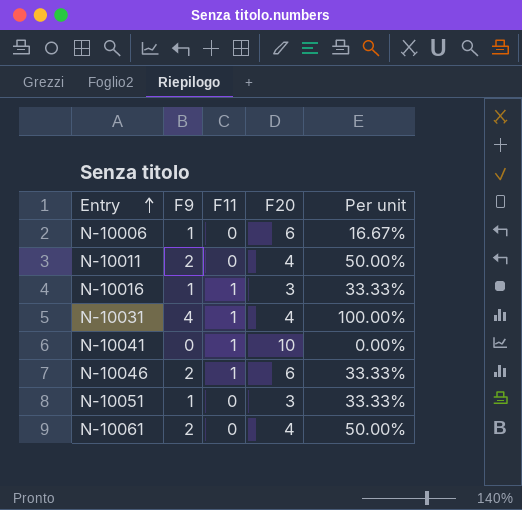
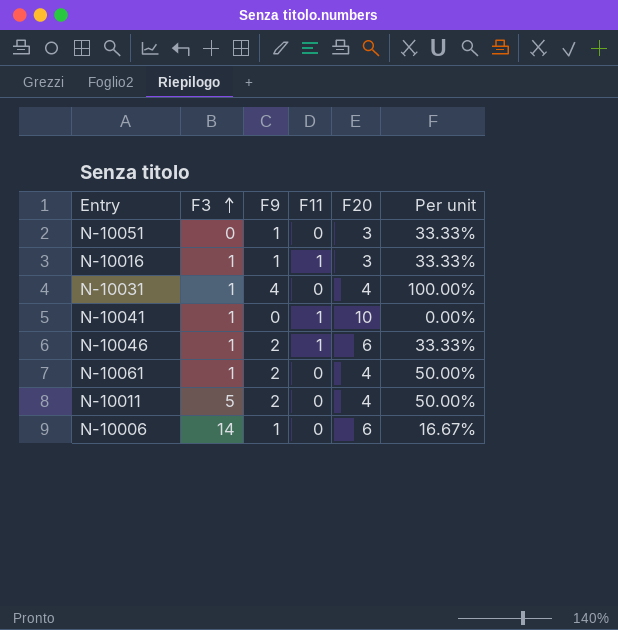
row order: Entry ascending -> F3 ascending
column F3 | position: none -> 2
N-10031 | F11: 1 -> 0

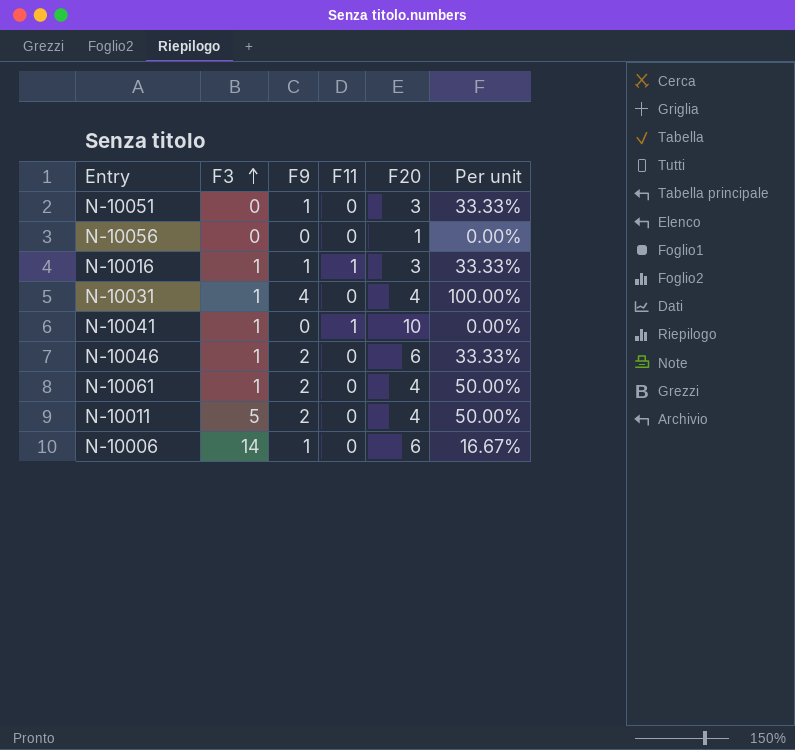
row N-10056: none -> 0 | 0 | 0 | 1 | 0.00%
N-10046 | F11: 1 -> 0

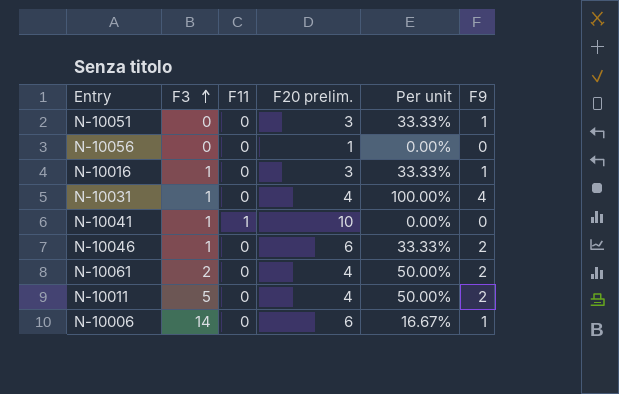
column name: F20 -> F20 prelim.
column F9 | position: 3 -> 6
N-10016 | F11: 1 -> 0
N-10061 | F3: 1 -> 2

